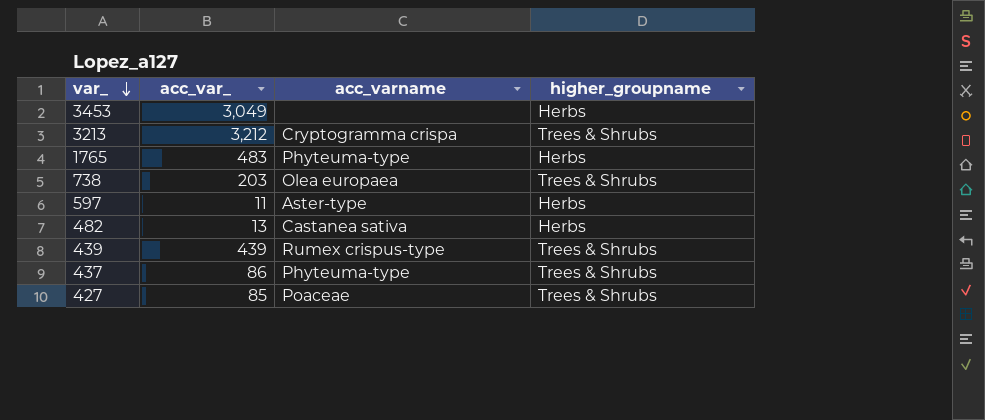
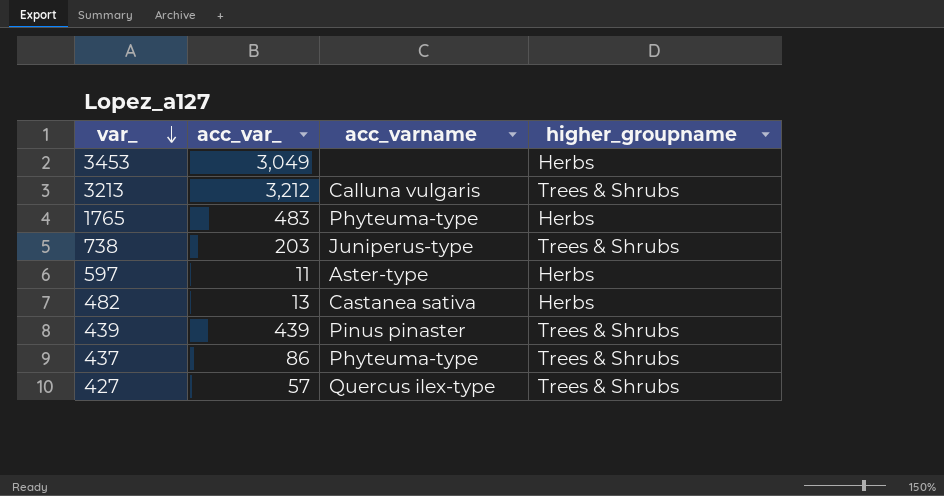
3213 | acc_varname: Cryptogramma crispa -> Calluna vulgaris
738 | acc_varname: Olea europaea -> Juniperus-type
439 | acc_varname: Rumex crispus-type -> Pinus pinaster
427 | acc_var_: 85 -> 57
427 | acc_varname: Poaceae -> Quercus ilex-type

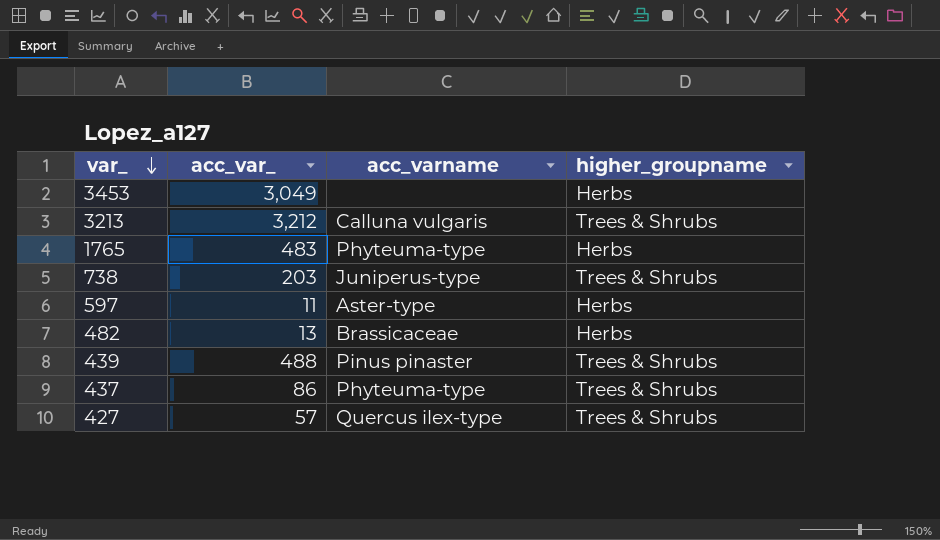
482 | acc_varname: Castanea sativa -> Brassicaceae
439 | acc_var_: 439 -> 488

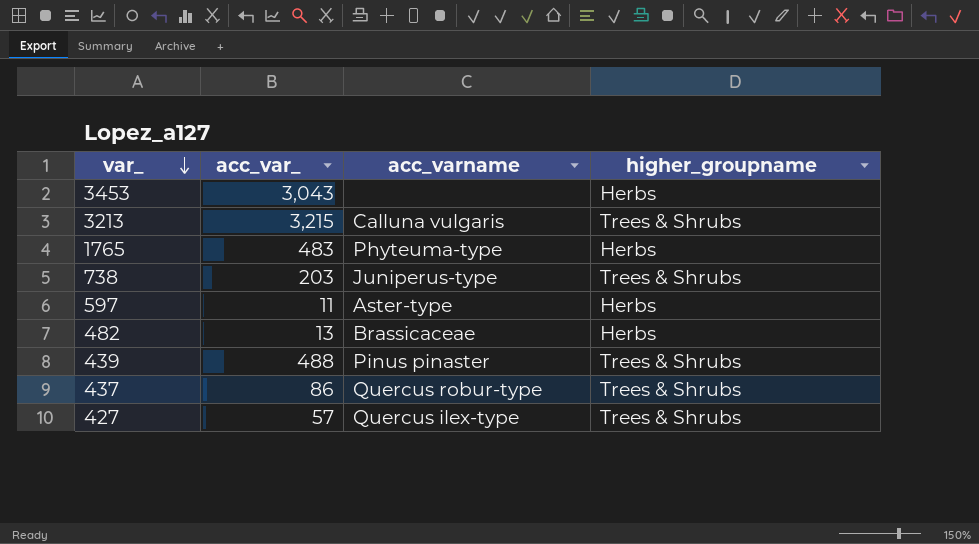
3453 | acc_var_: 3,049 -> 3,043
3213 | acc_var_: 3,212 -> 3,215
437 | acc_varname: Phyteuma-type -> Quercus robur-type

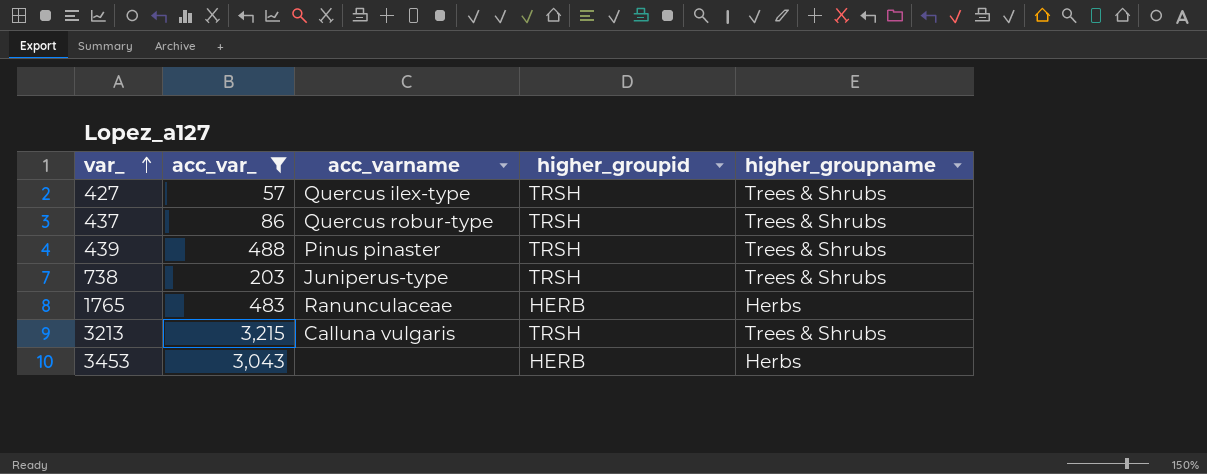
filter: none -> acc_var_ >= 57
row order: var_ descending -> var_ ascending
column higher_groupid | position: none -> 4
1765 | acc_varname: Phyteuma-type -> Ranunculaceae

